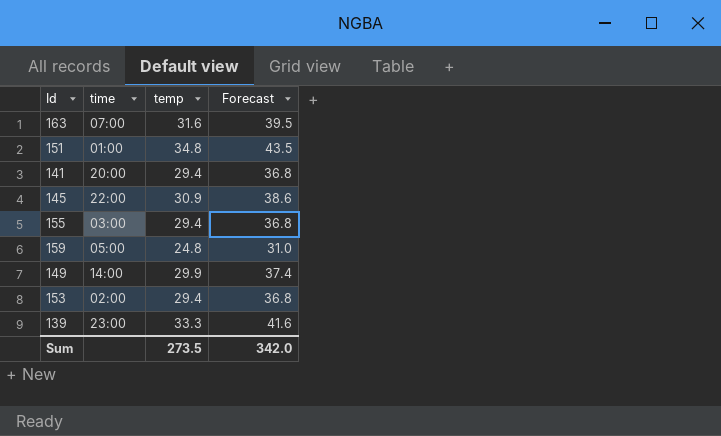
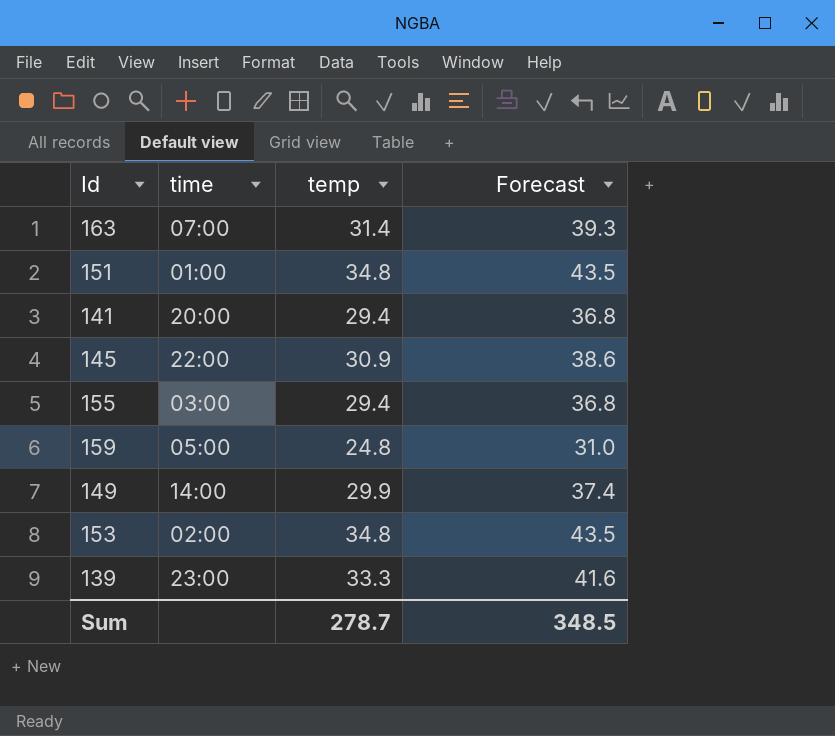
163 | temp: 31.6 -> 31.4
163 | Forecast: 39.5 -> 39.3
153 | temp: 29.4 -> 34.8
153 | Forecast: 36.8 -> 43.5
Sum | temp: 273.5 -> 278.7
Sum | Forecast: 342.0 -> 348.5

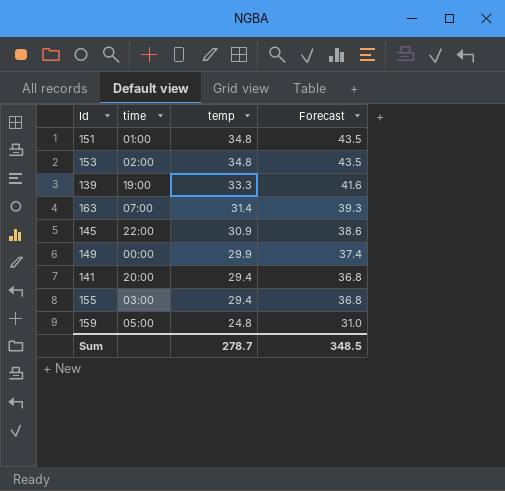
row order: none -> temp descending
139 | time: 23:00 -> 19:00
149 | time: 14:00 -> 00:00

